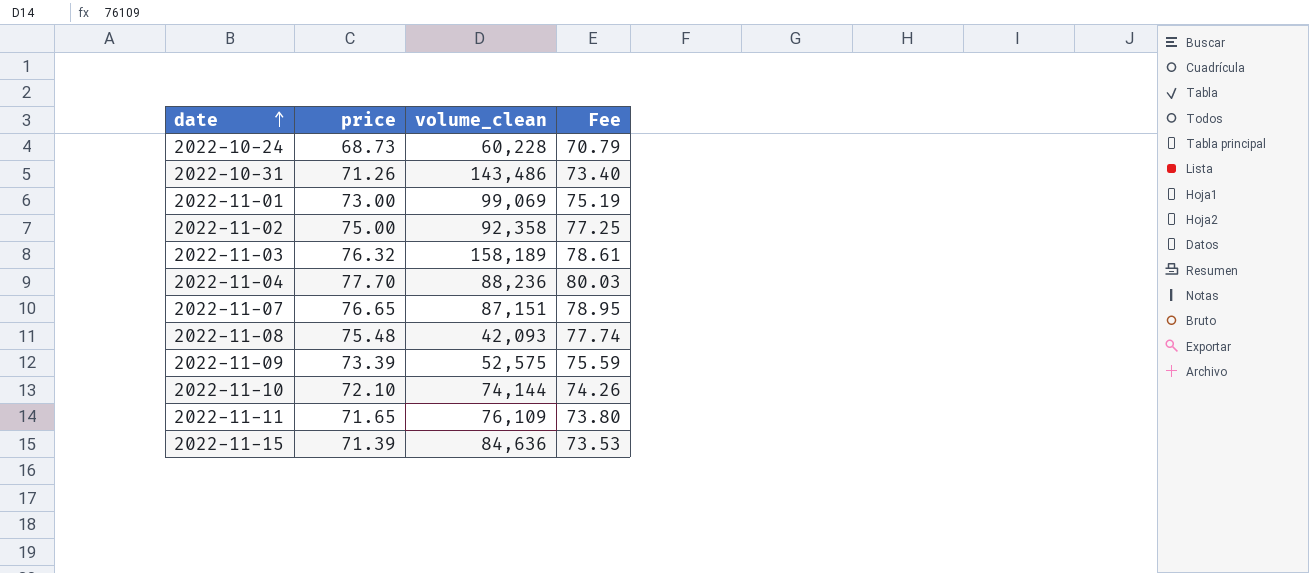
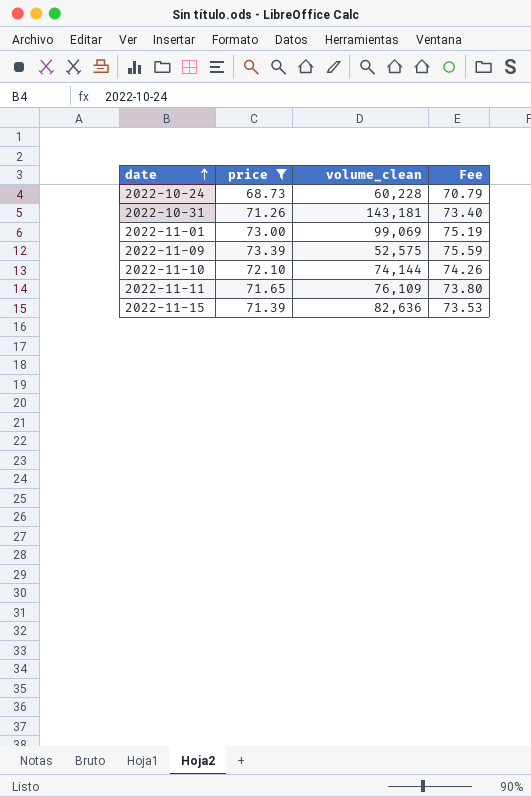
filter: none -> price <= 73.39
2022-10-31 | volume_clean: 143,486 -> 143,181
2022-11-15 | volume_clean: 84,636 -> 82,636

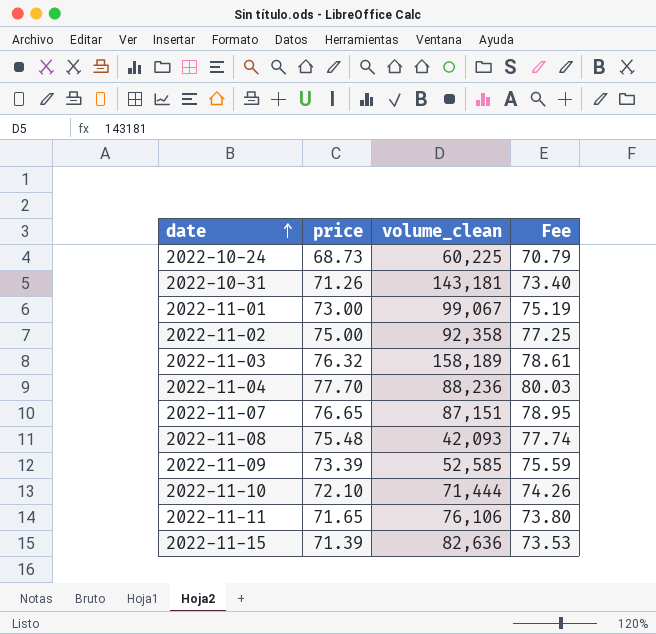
filter: price <= 73.39 -> none
2022-10-24 | volume_clean: 60,228 -> 60,225
2022-11-01 | volume_clean: 99,069 -> 99,067
2022-11-09 | volume_clean: 52,575 -> 52,585
2022-11-10 | volume_clean: 74,144 -> 71,444
2022-11-11 | volume_clean: 76,109 -> 76,106

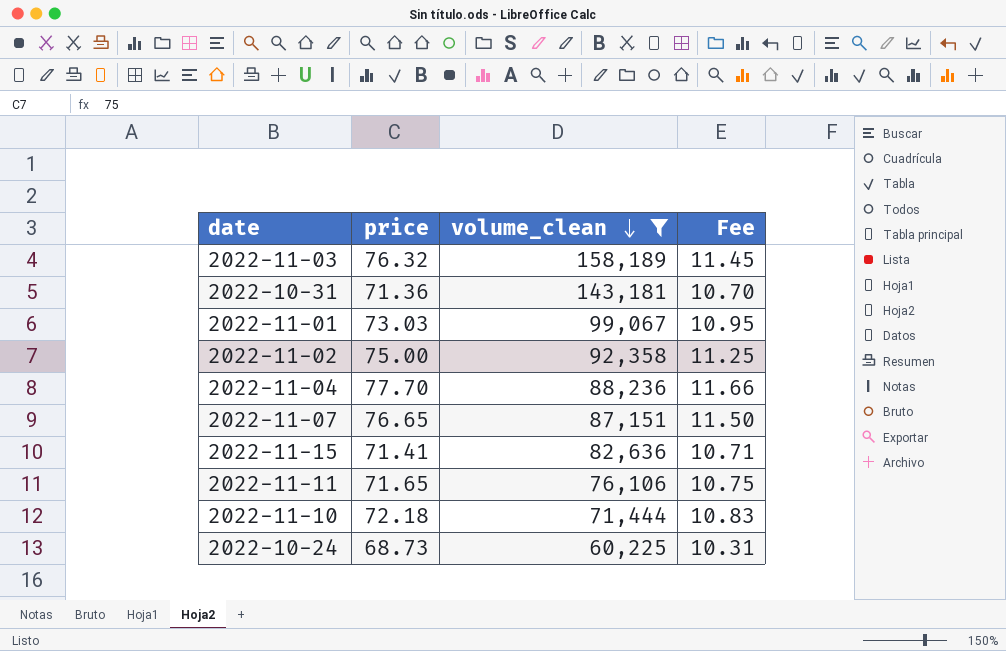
filter: none -> volume_clean >= 60,225
row order: date ascending -> volume_clean descending
column Fee | formula: [price] * 1.03 -> [price] * 0.15
2022-10-31 | price: 71.26 -> 71.36
2022-11-01 | price: 73.00 -> 73.03
2022-11-15 | price: 71.39 -> 71.41
2022-11-10 | price: 72.10 -> 72.18

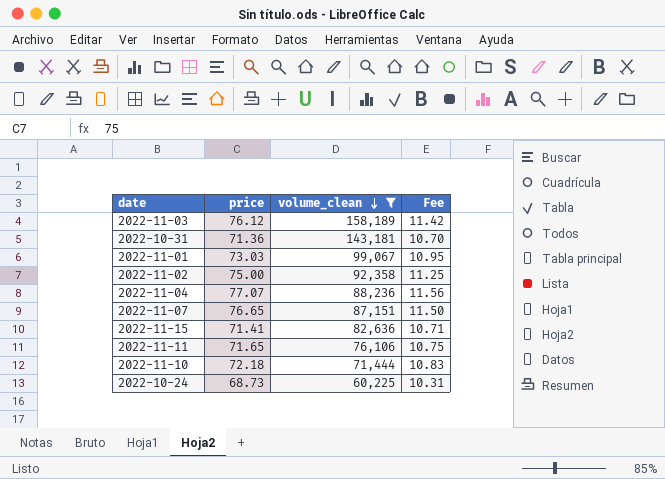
2022-11-03 | price: 76.32 -> 76.12
2022-11-03 | Fee: 11.45 -> 11.42
2022-11-04 | price: 77.70 -> 77.07
2022-11-04 | Fee: 11.66 -> 11.56

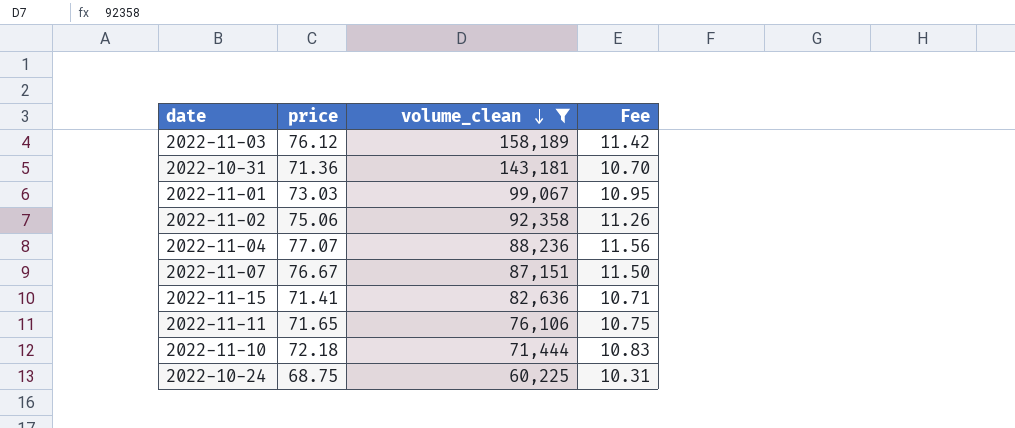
2022-11-02 | price: 75.00 -> 75.06
2022-11-02 | Fee: 11.25 -> 11.26
2022-11-07 | price: 76.65 -> 76.67
2022-10-24 | price: 68.73 -> 68.75

